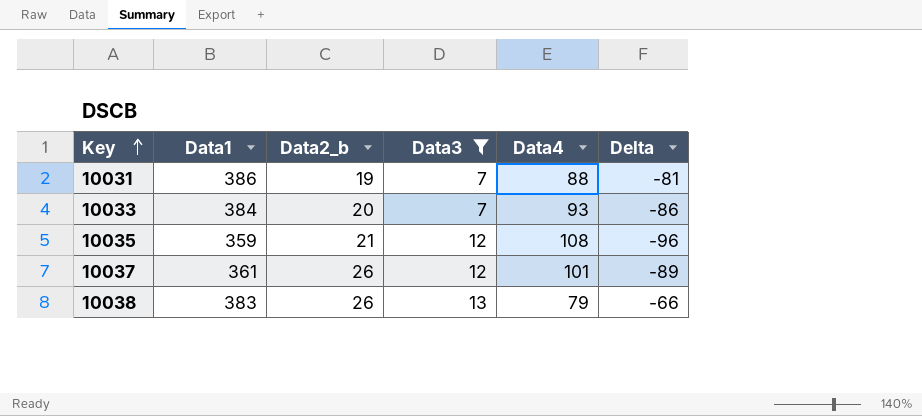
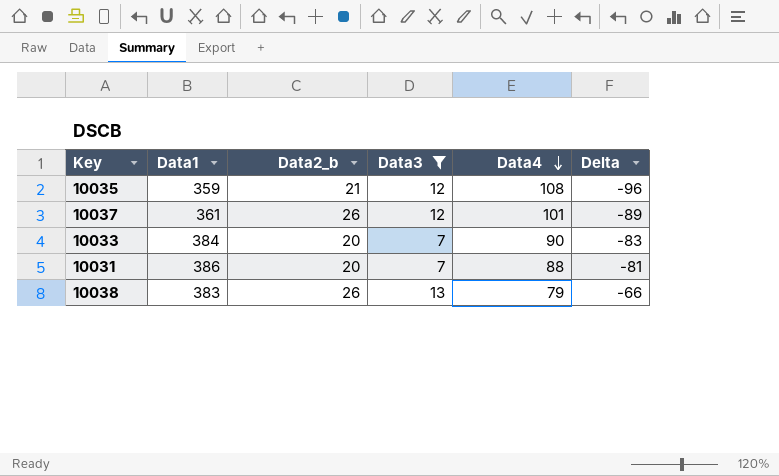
row order: Key ascending -> Data4 descending
10033 | Data4: 93 -> 90
10033 | Delta: -86 -> -83
10031 | Data2_b: 19 -> 20

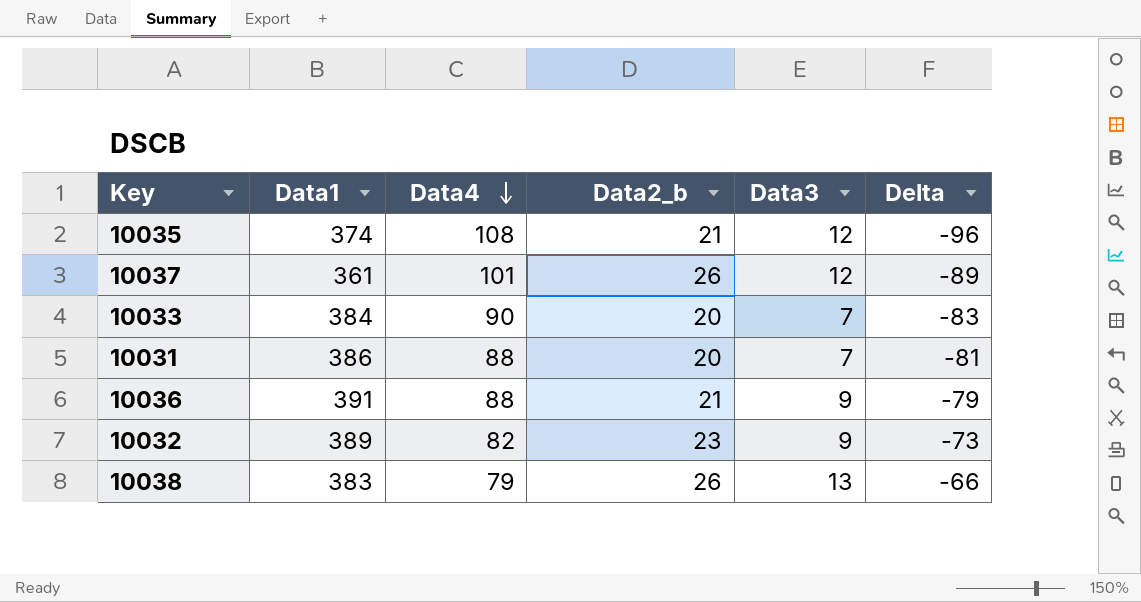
filter: Data3 != 9 -> none
column Data4 | position: 5 -> 3
10035 | Data1: 359 -> 374

